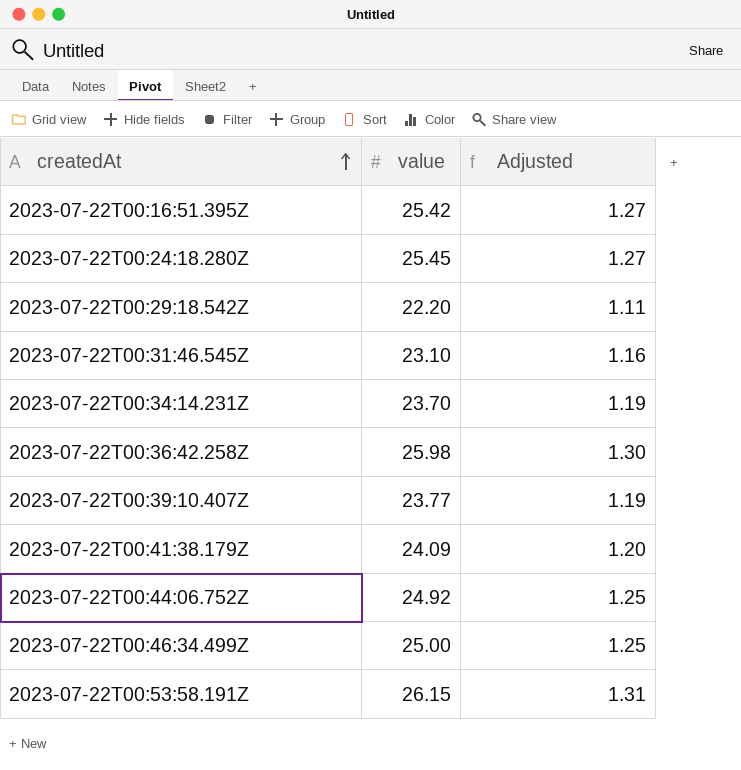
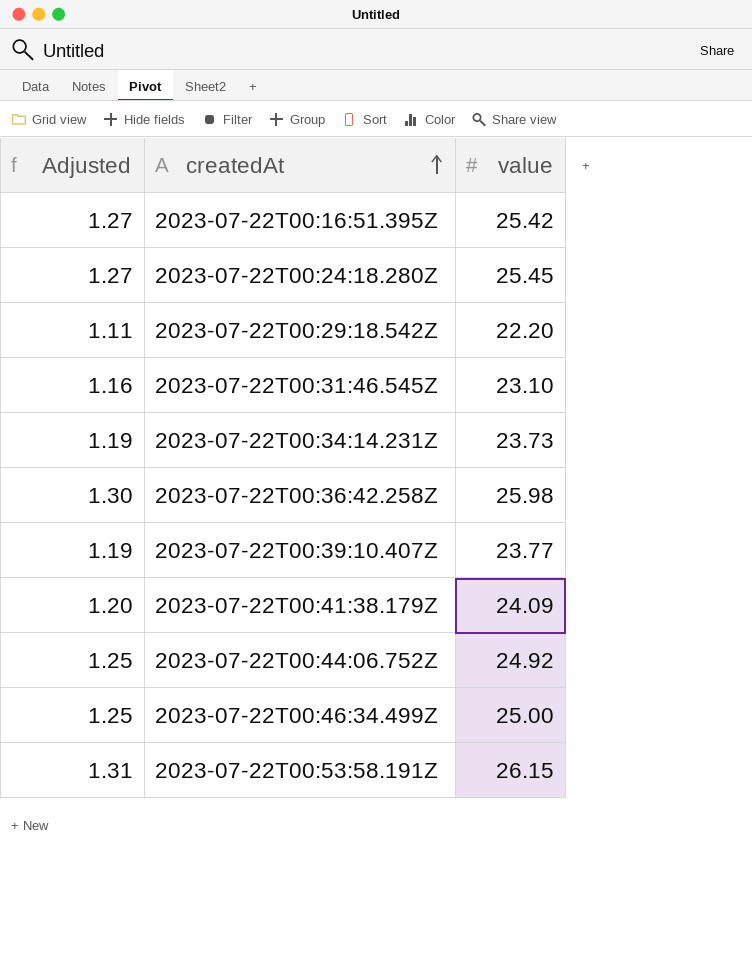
column Adjusted | position: 3 -> 1
2023-07-22T00:34:14.231Z | value: 23.70 -> 23.73

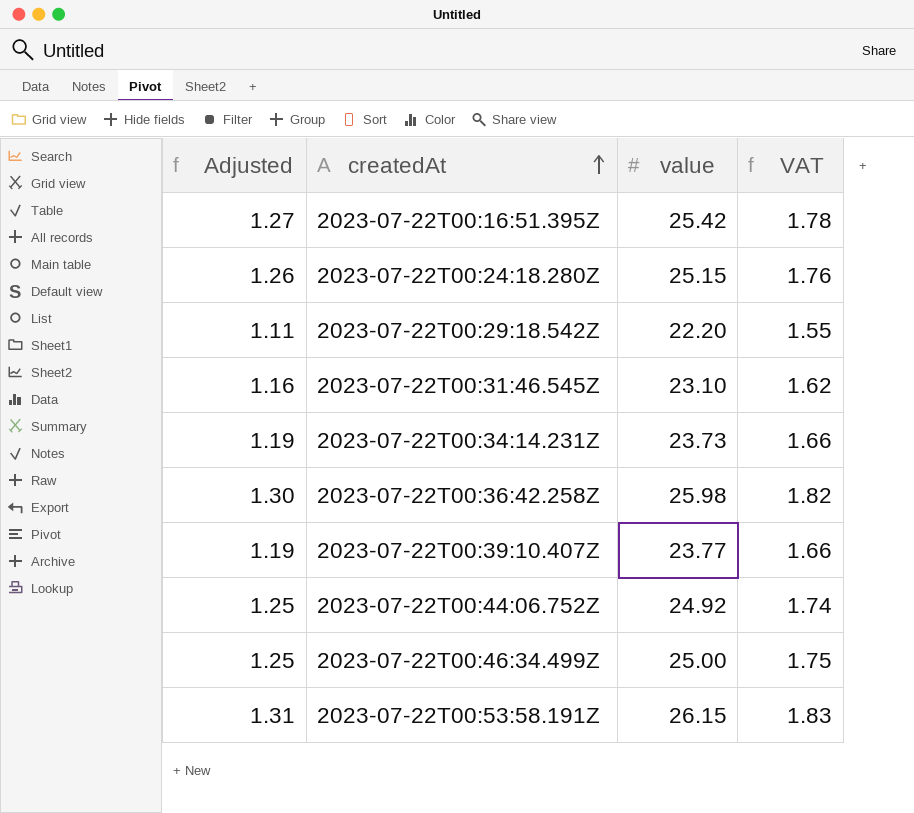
column VAT | formula: none -> [value] * 0.07
row 2023-07-22T00:41:38.179Z: 1.20 | 24.09 -> none
2023-07-22T00:24:18.280Z | Adjusted: 1.27 -> 1.26
2023-07-22T00:24:18.280Z | value: 25.45 -> 25.15

